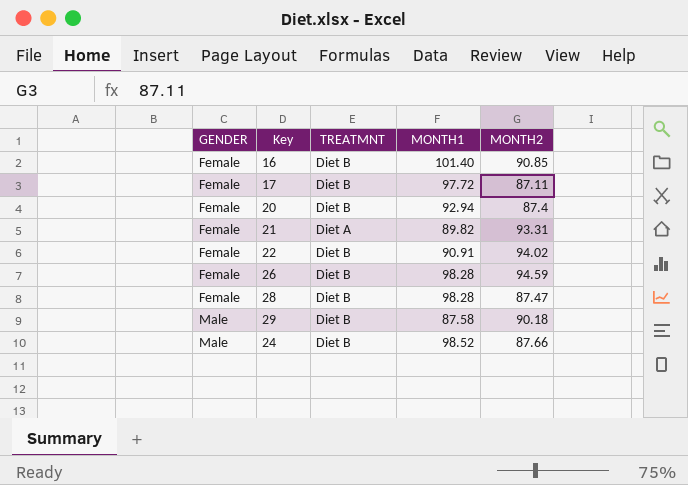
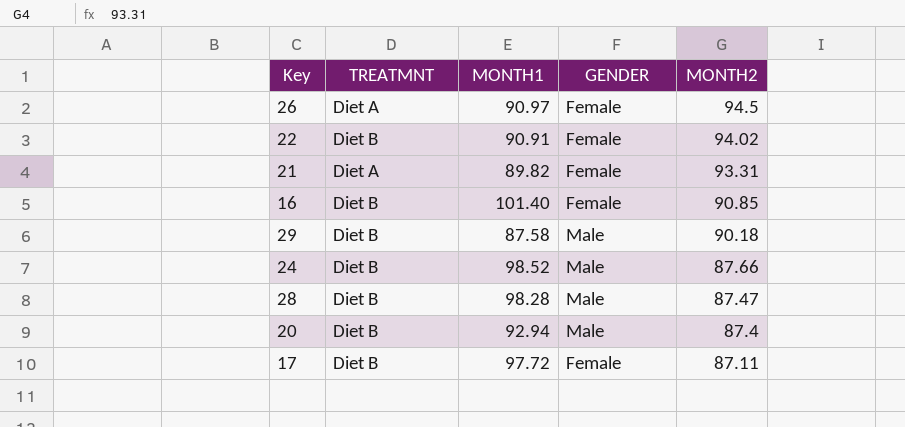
row order: GENDER ascending -> MONTH2 descending
column GENDER | position: 1 -> 4
26 | TREATMNT: Diet B -> Diet A
26 | MONTH1: 98.28 -> 90.97
26 | MONTH2: 94.59 -> 94.5
28 | GENDER: Female -> Male
20 | GENDER: Female -> Male

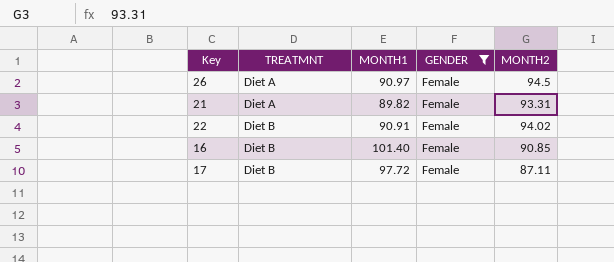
filter: none -> GENDER = Female
row order: MONTH2 descending -> TREATMNT ascending

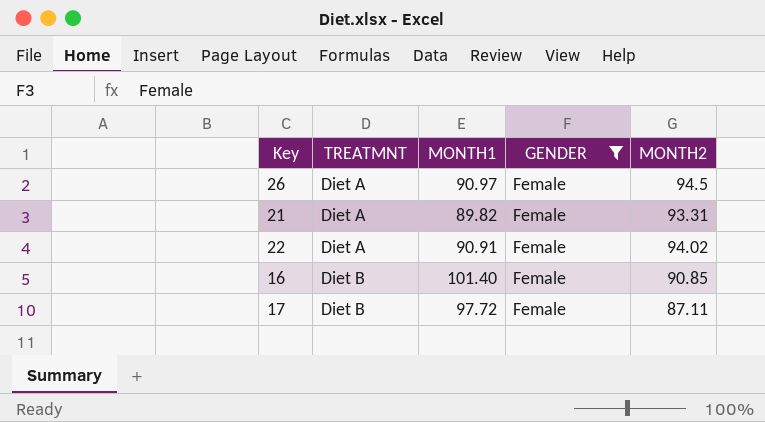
22 | TREATMNT: Diet B -> Diet A

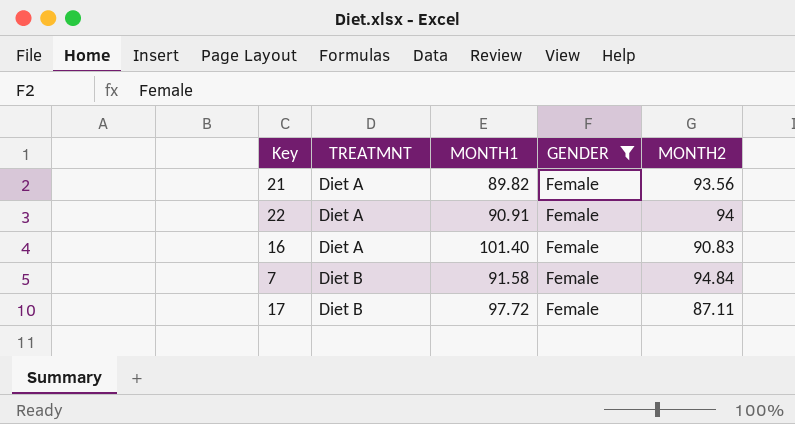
row 26: Diet A | 90.97 | Female | 94.5 -> none
21 | MONTH2: 93.31 -> 93.56
22 | MONTH2: 94.02 -> 94
16 | TREATMNT: Diet B -> Diet A
16 | MONTH2: 90.85 -> 90.83
row 7: none -> Diet B | 91.58 | Female | 94.84

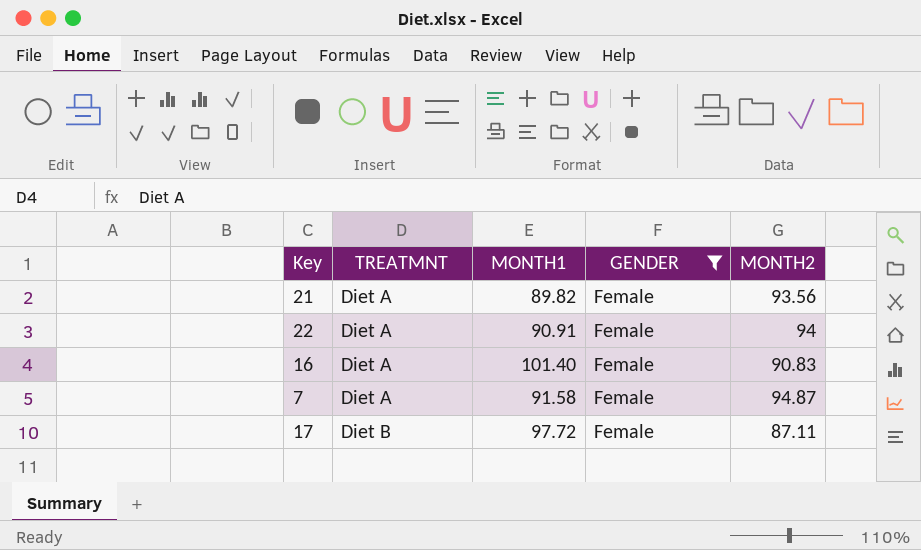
7 | TREATMNT: Diet B -> Diet A
7 | MONTH2: 94.84 -> 94.87

